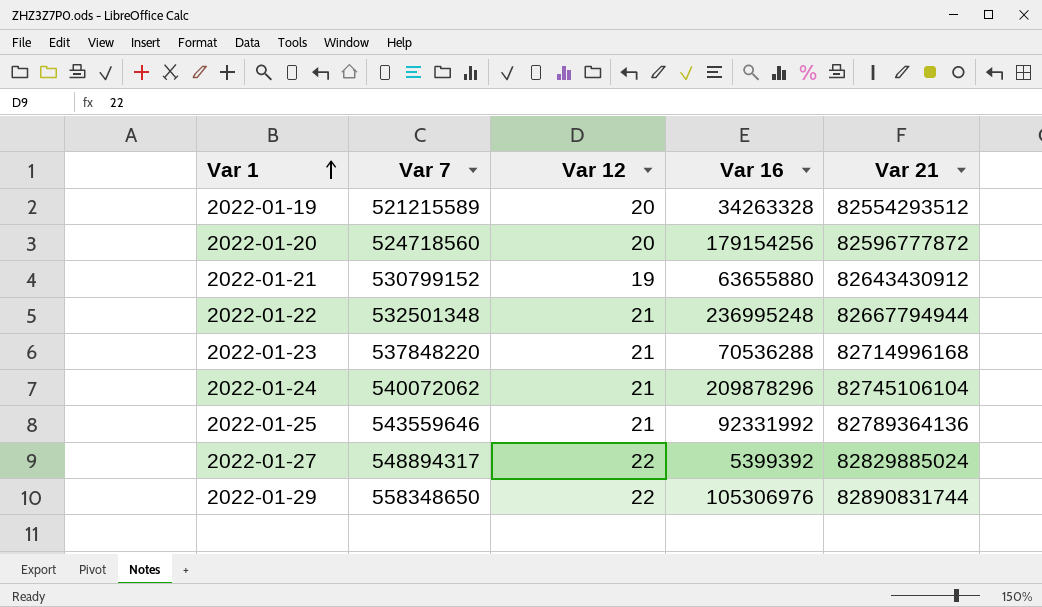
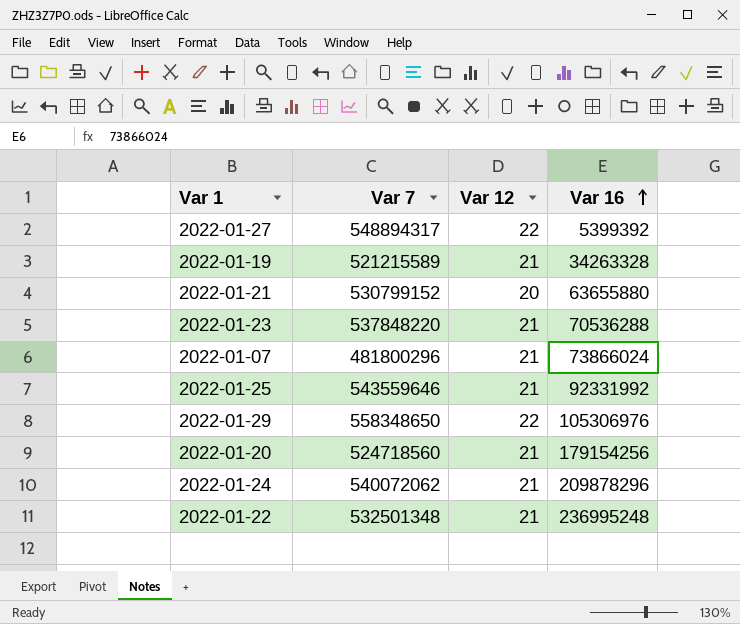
row order: Var 1 ascending -> Var 16 ascending
column Var 21 | position: 5 -> none
2022-01-19 | Var 12: 20 -> 21
2022-01-21 | Var 12: 19 -> 20
row 2022-01-07: none -> 481800296 | 21 | 73866024
2022-01-20 | Var 12: 20 -> 21

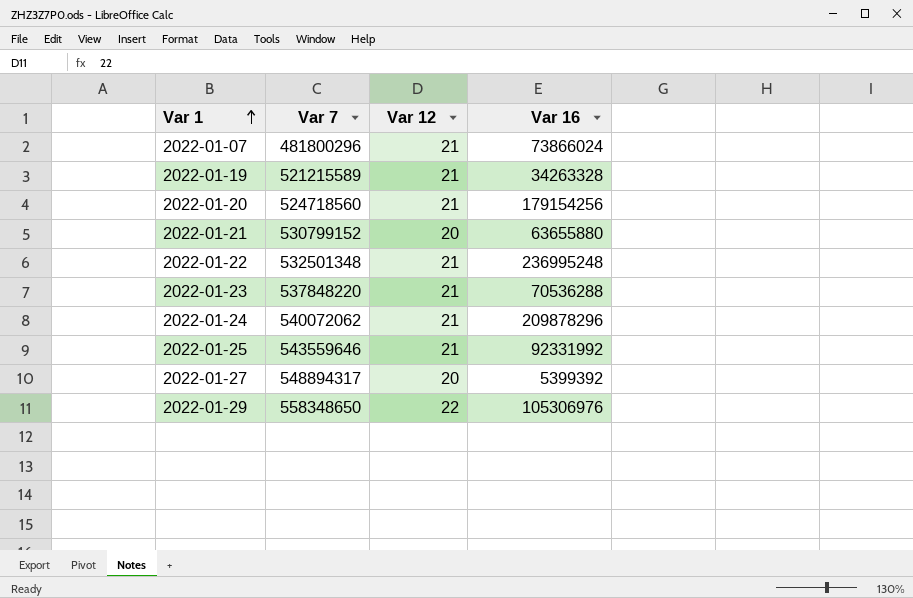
row order: Var 16 ascending -> Var 1 ascending
2022-01-27 | Var 12: 22 -> 20

